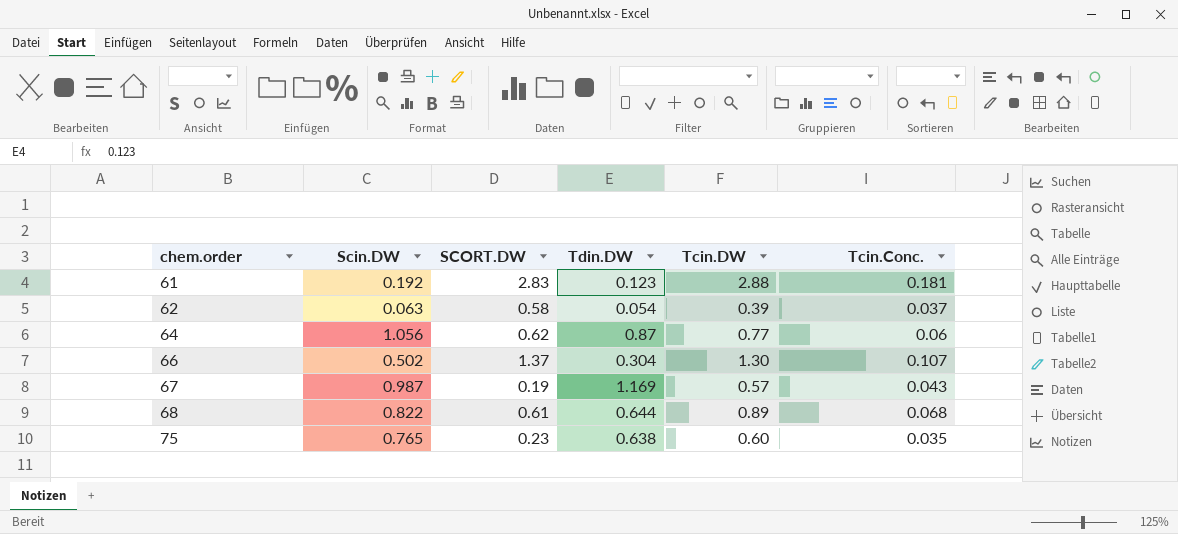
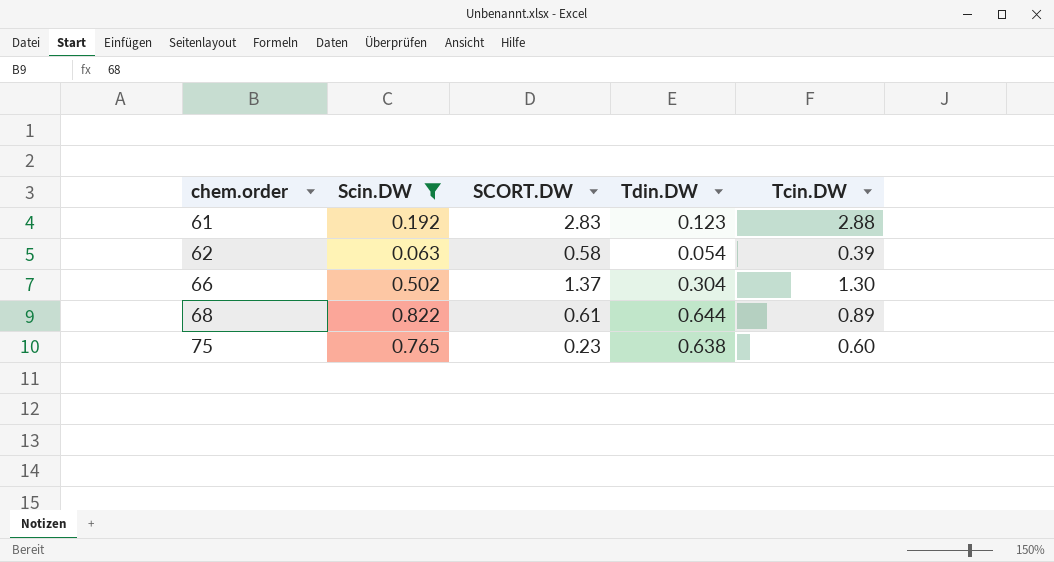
filter: none -> Scin.DW <= 0.822
column Tcin.Conc. | position: 6 -> none

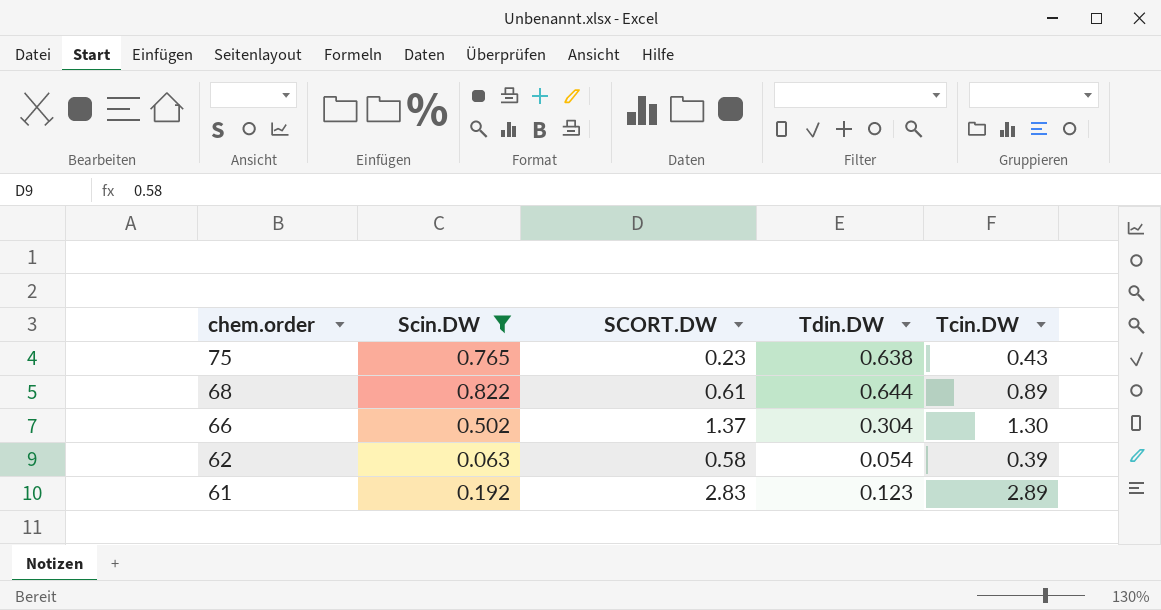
row order: chem.order ascending -> chem.order descending
75 | Tcin.DW: 0.60 -> 0.43
61 | Tcin.DW: 2.88 -> 2.89

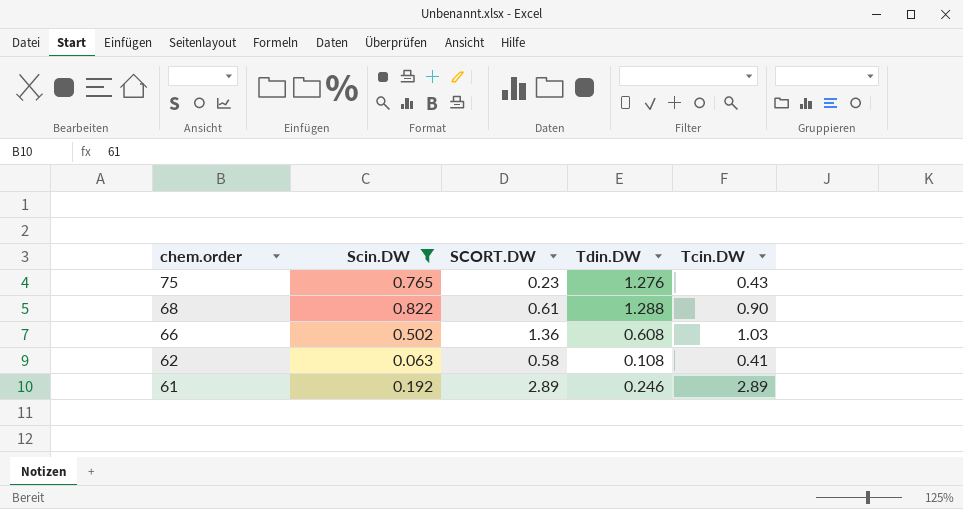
75 | Tdin.DW: 0.638 -> 1.276
68 | Tdin.DW: 0.644 -> 1.288
68 | Tcin.DW: 0.89 -> 0.90
66 | SCORT.DW: 1.37 -> 1.36
66 | Tdin.DW: 0.304 -> 0.608
66 | Tcin.DW: 1.30 -> 1.03
62 | Tdin.DW: 0.054 -> 0.108
62 | Tcin.DW: 0.39 -> 0.41
61 | SCORT.DW: 2.83 -> 2.89
61 | Tdin.DW: 0.123 -> 0.246

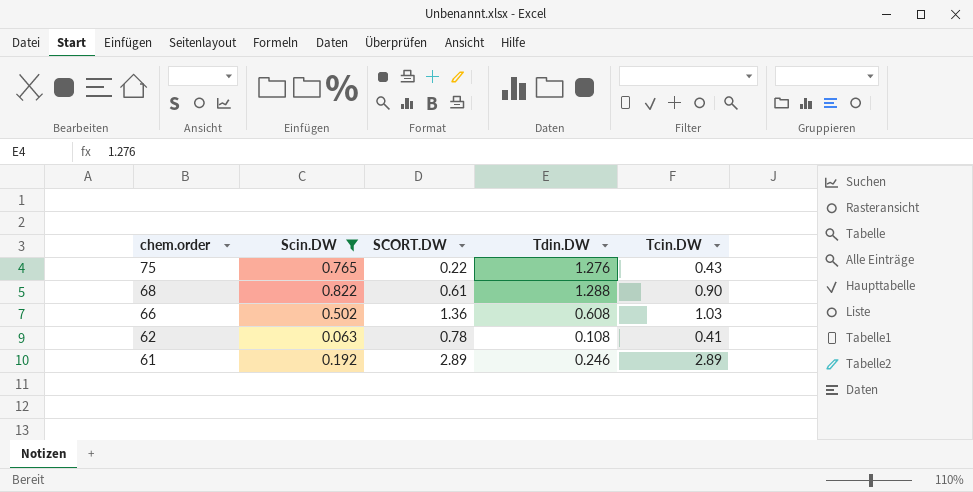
75 | SCORT.DW: 0.23 -> 0.22
62 | SCORT.DW: 0.58 -> 0.78

